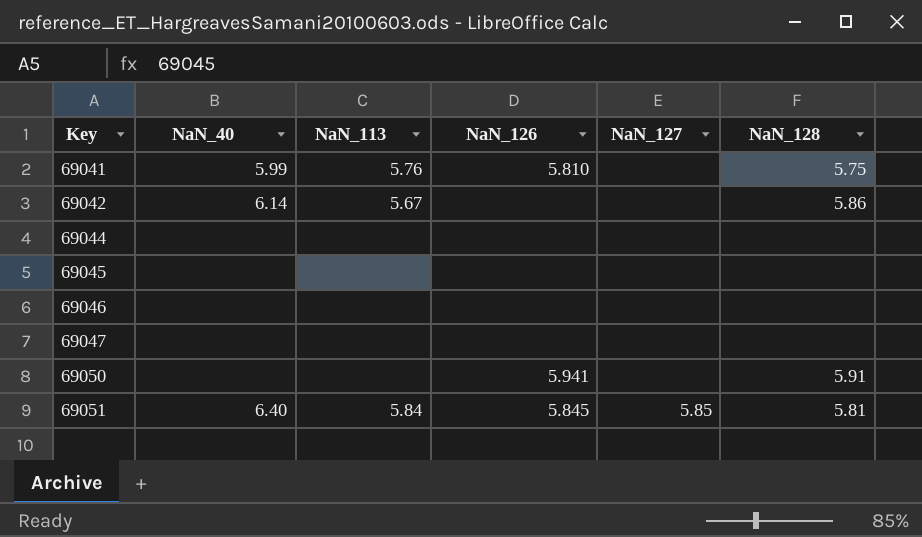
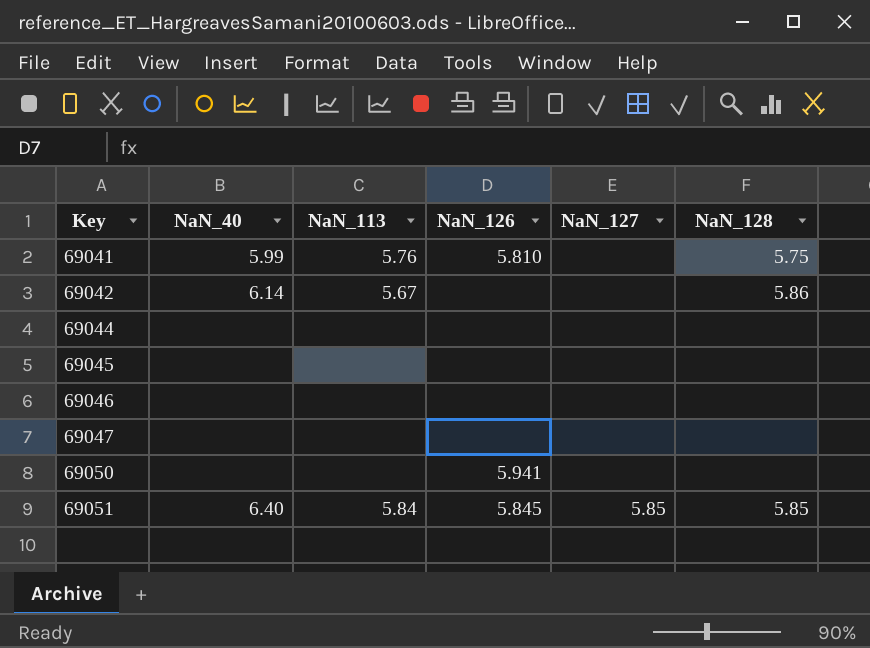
69050 | NaN_128: 5.91 -> none
69051 | NaN_128: 5.81 -> 5.85

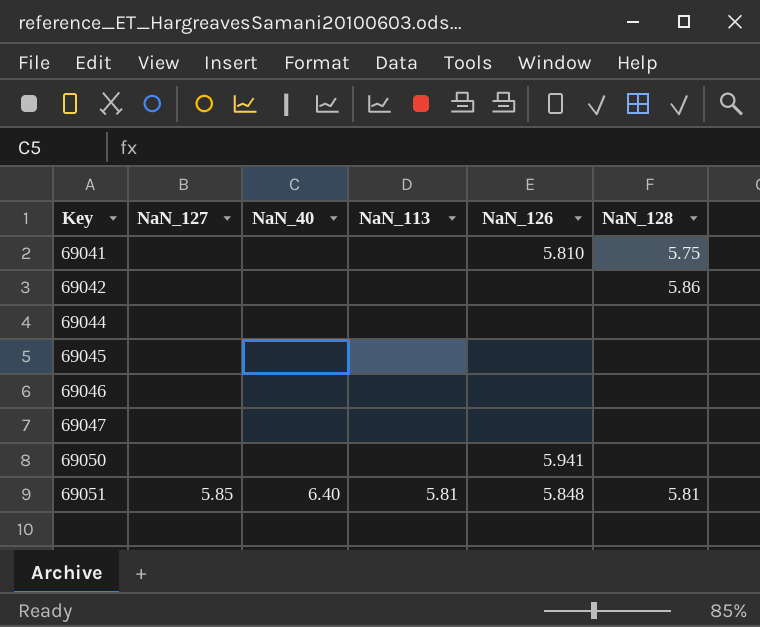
column NaN_127 | position: 5 -> 2
69041 | NaN_40: 5.99 -> none
69041 | NaN_113: 5.76 -> none
69042 | NaN_40: 6.14 -> none
69042 | NaN_113: 5.67 -> none
69051 | NaN_113: 5.84 -> 5.81
69051 | NaN_126: 5.845 -> 5.848
69051 | NaN_128: 5.85 -> 5.81

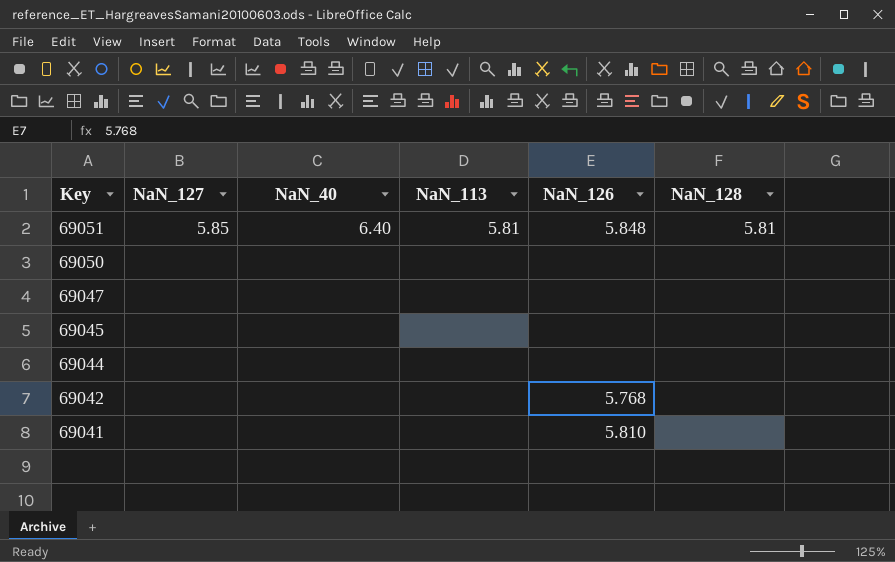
row order: Key ascending -> Key descending
row 69046: none | none | none | none | none -> none
69050 | NaN_126: 5.941 -> none
69042 | NaN_126: none -> 5.768
69042 | NaN_128: 5.86 -> none
69041 | NaN_128: 5.75 -> none

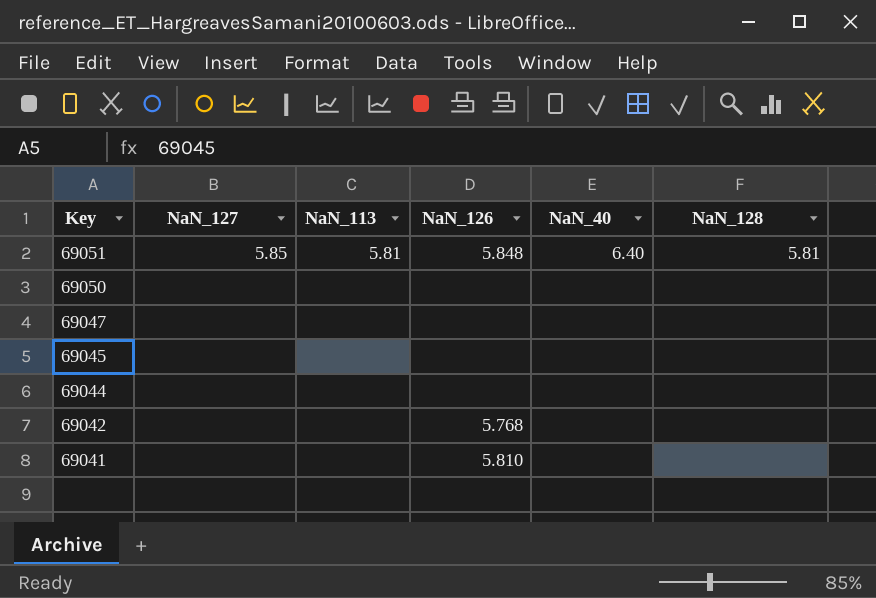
column NaN_40 | position: 3 -> 5

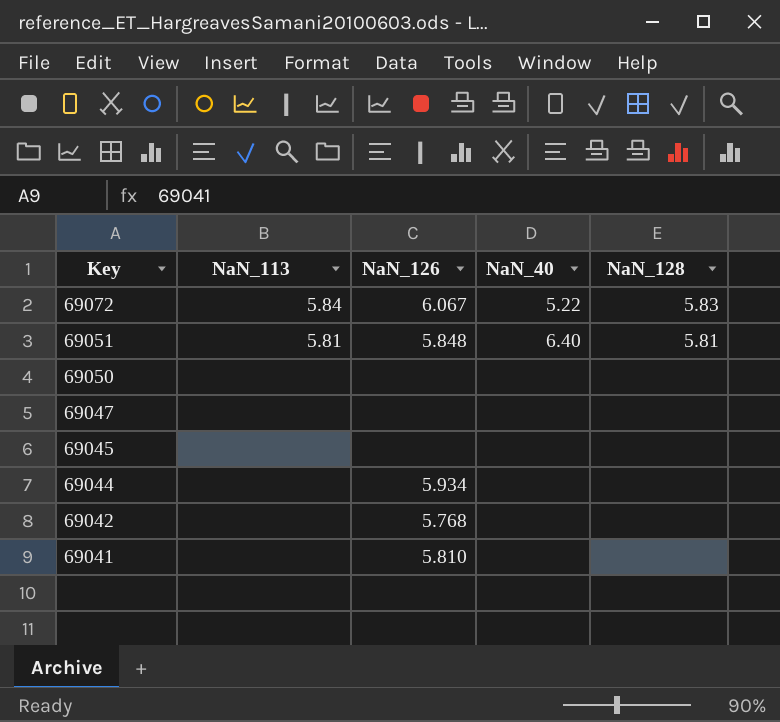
column NaN_127 | position: 2 -> none
row 69072: none -> 5.84 | 6.067 | 5.22 | 5.83
69044 | NaN_126: none -> 5.934

